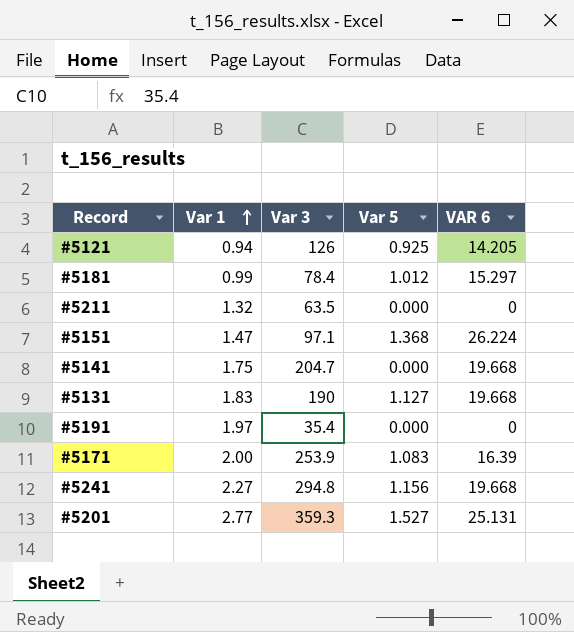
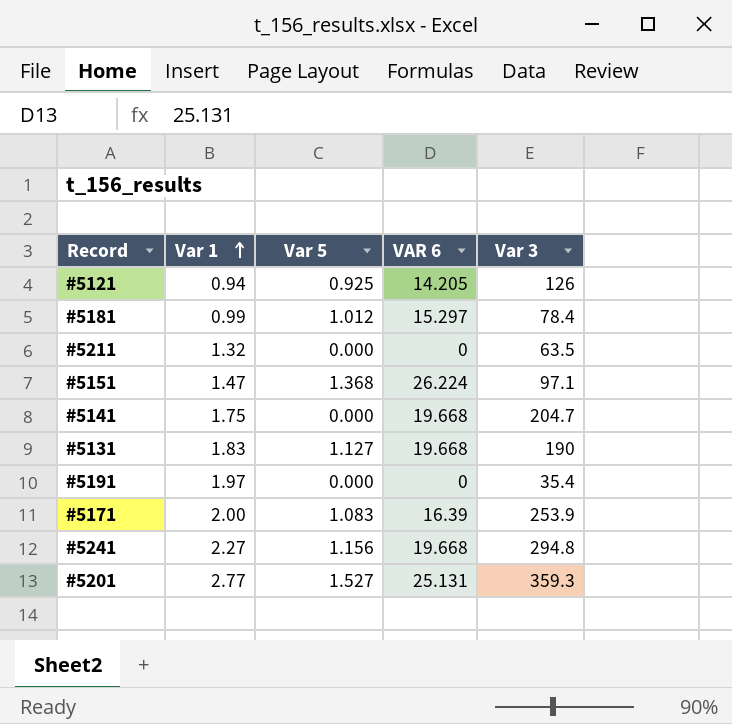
column Var 3 | position: 3 -> 5

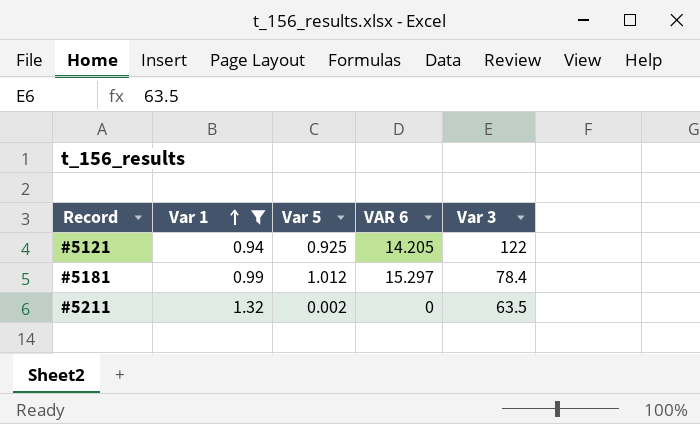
filter: none -> Var 1 <= 1.32
#5121 | Var 3: 126 -> 122
#5211 | Var 5: 0.000 -> 0.002

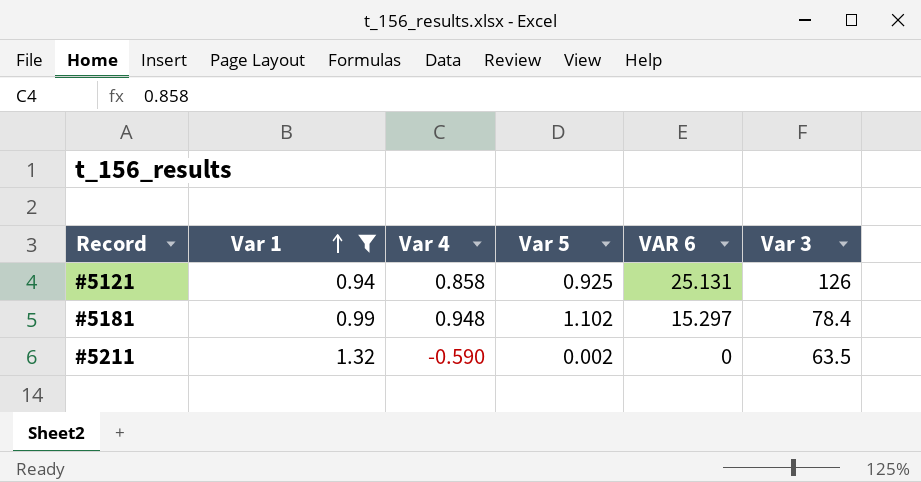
column Var 4 | position: none -> 3
#5121 | VAR 6: 14.205 -> 25.131
#5121 | Var 3: 122 -> 126
#5181 | Var 5: 1.012 -> 1.102

